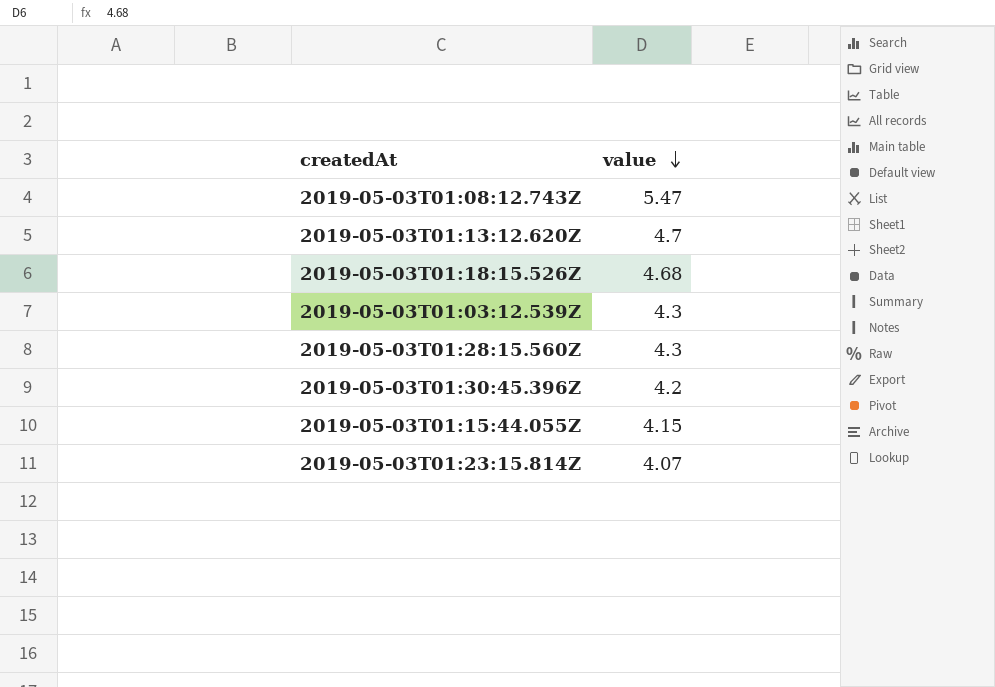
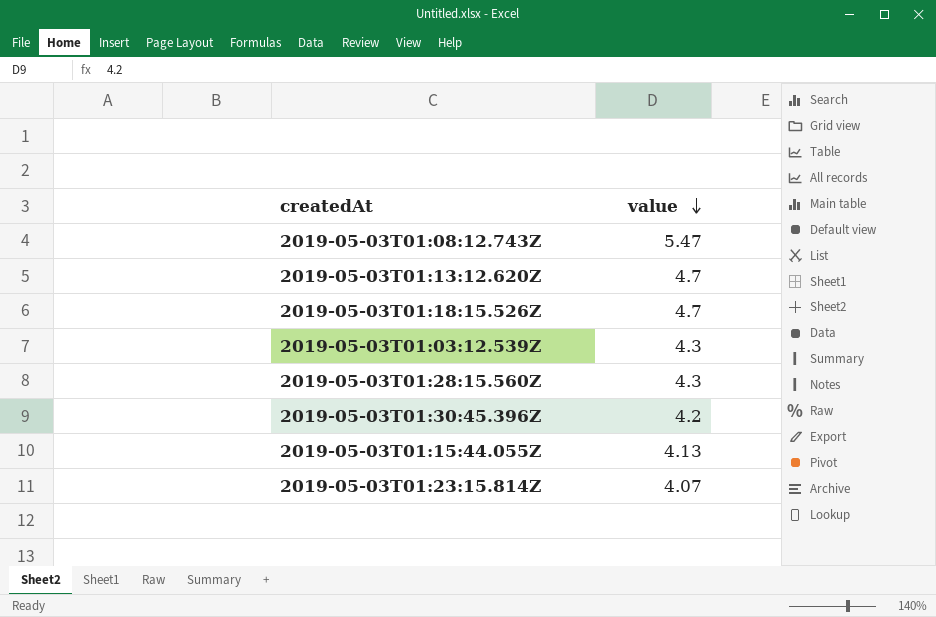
2019-05-03T01:18:15.526Z | value: 4.68 -> 4.7
2019-05-03T01:15:44.055Z | value: 4.15 -> 4.13

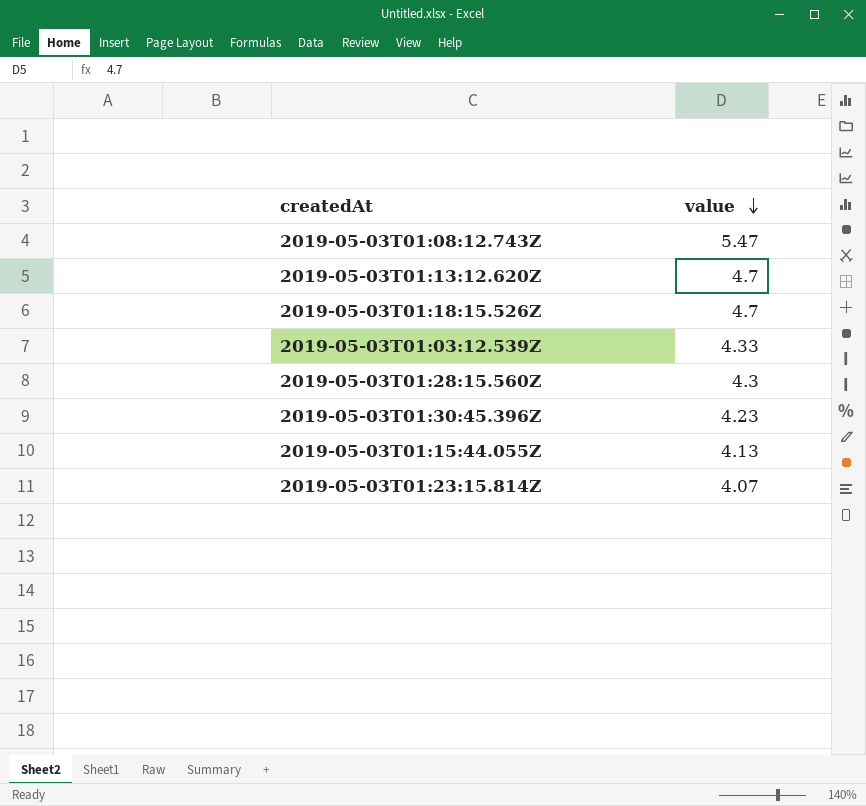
2019-05-03T01:03:12.539Z | value: 4.3 -> 4.33
2019-05-03T01:30:45.396Z | value: 4.2 -> 4.23

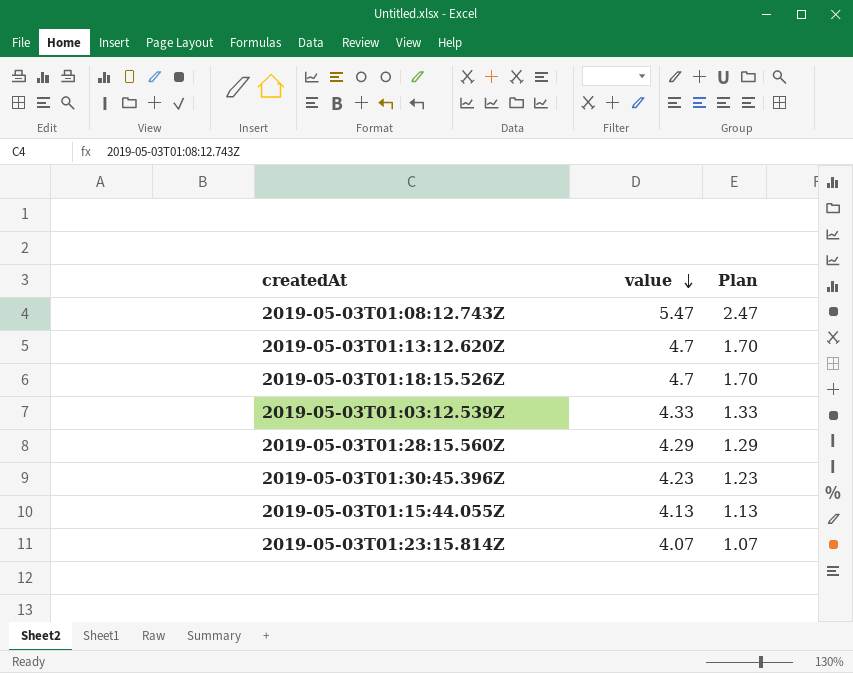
column Plan | formula: none -> [value] - 3
2019-05-03T01:28:15.560Z | value: 4.3 -> 4.29

